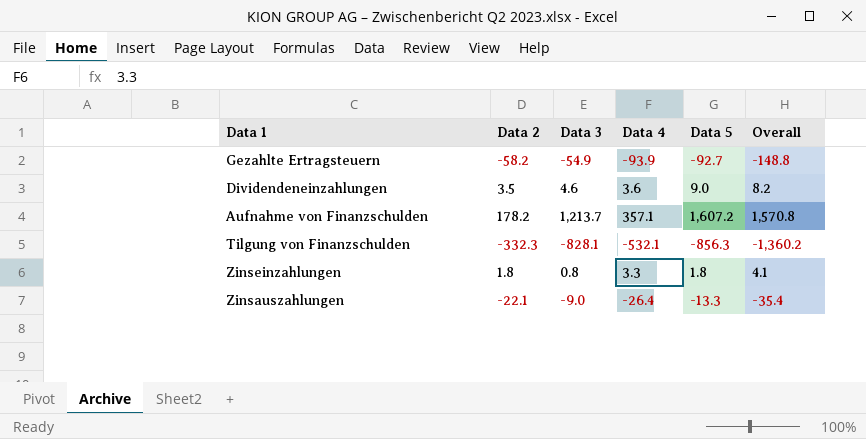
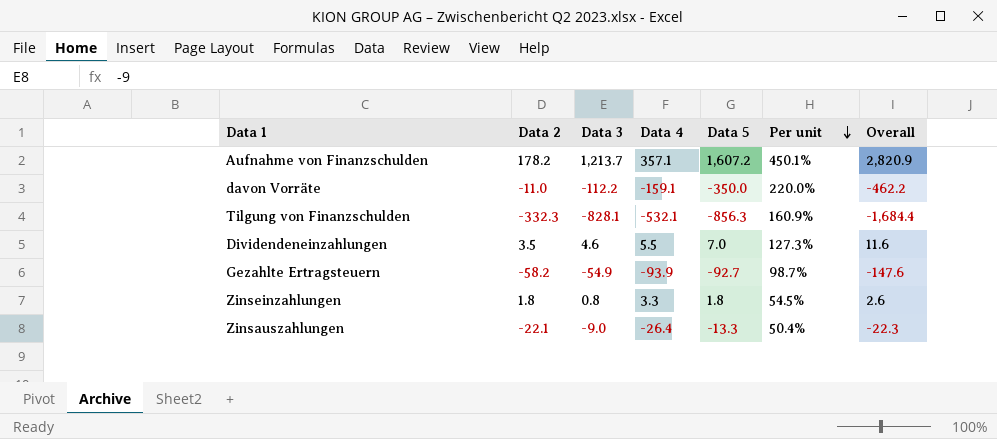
row order: none -> Per unit descending
column Per unit | formula: none -> [Data 5] / [Data 4]
column Overall | formula: [Data 3] + [Data 4] -> [Data 3] + [Data 5]
row davon Vorräte: none -> -11.0 | -112.2 | -159.1 | -350.0 | 220.0% | -462.2
Dividendeneinzahlungen | Data 4: 3.6 -> 5.5
Dividendeneinzahlungen | Data 5: 9.0 -> 7.0

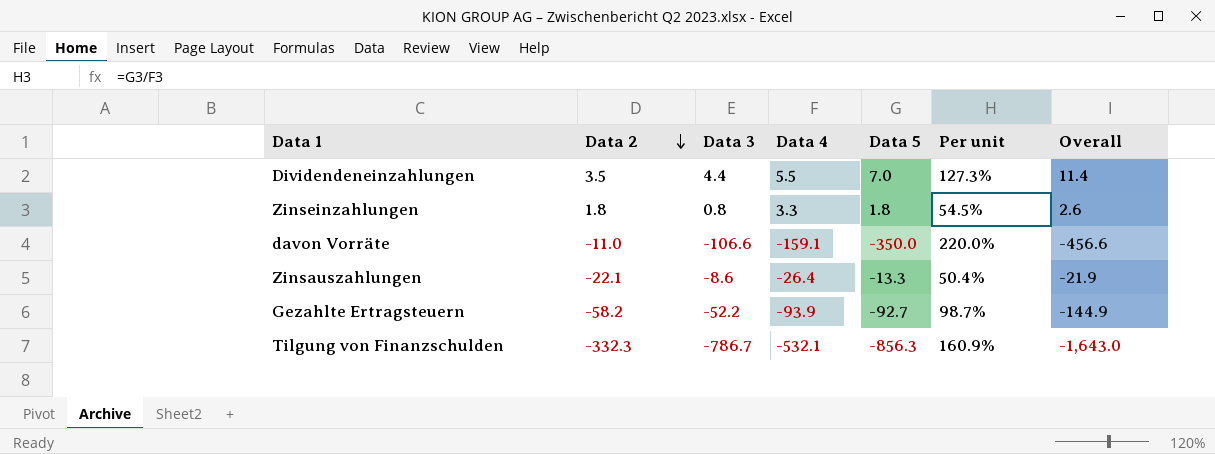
row order: Per unit descending -> Data 2 descending
row Aufnahme von Finanzschulden: 178.2 | 1,213.7 | 357.1 | 1,607.2 | 450.1% | 2,820.9 -> none
Dividendeneinzahlungen | Data 3: 4.6 -> 4.4
Dividendeneinzahlungen | Overall: 11.6 -> 11.4
davon Vorräte | Data 3: -112.2 -> -106.6
davon Vorräte | Overall: -462.2 -> -456.6
Zinsauszahlungen | Data 3: -9.0 -> -8.6
Zinsauszahlungen | Overall: -22.3 -> -21.9
Gezahlte Ertragsteuern | Data 3: -54.9 -> -52.2
Gezahlte Ertragsteuern | Overall: -147.6 -> -144.9
Tilgung von Finanzschulden | Data 3: -828.1 -> -786.7
Tilgung von Finanzschulden | Overall: -1,684.4 -> -1,643.0

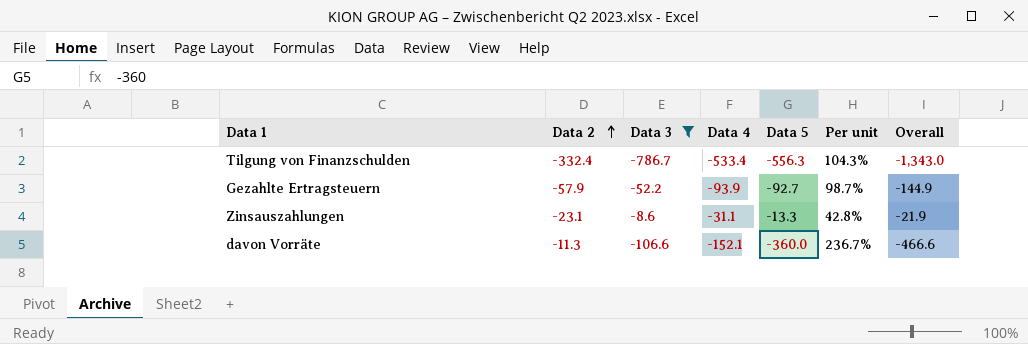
filter: none -> Data 3 <= -8.6
row order: Data 2 descending -> Data 2 ascending
Tilgung von Finanzschulden | Data 2: -332.3 -> -332.4
Tilgung von Finanzschulden | Data 4: -532.1 -> -533.4
Tilgung von Finanzschulden | Data 5: -856.3 -> -556.3
Tilgung von Finanzschulden | Per unit: 160.9% -> 104.3%
Tilgung von Finanzschulden | Overall: -1,643.0 -> -1,343.0
Gezahlte Ertragsteuern | Data 2: -58.2 -> -57.9
Zinsauszahlungen | Data 2: -22.1 -> -23.1
Zinsauszahlungen | Data 4: -26.4 -> -31.1
Zinsauszahlungen | Per unit: 50.4% -> 42.8%
davon Vorräte | Data 2: -11.0 -> -11.3
davon Vorräte | Data 4: -159.1 -> -152.1
davon Vorräte | Data 5: -350.0 -> -360.0
davon Vorräte | Per unit: 220.0% -> 236.7%
davon Vorräte | Overall: -456.6 -> -466.6

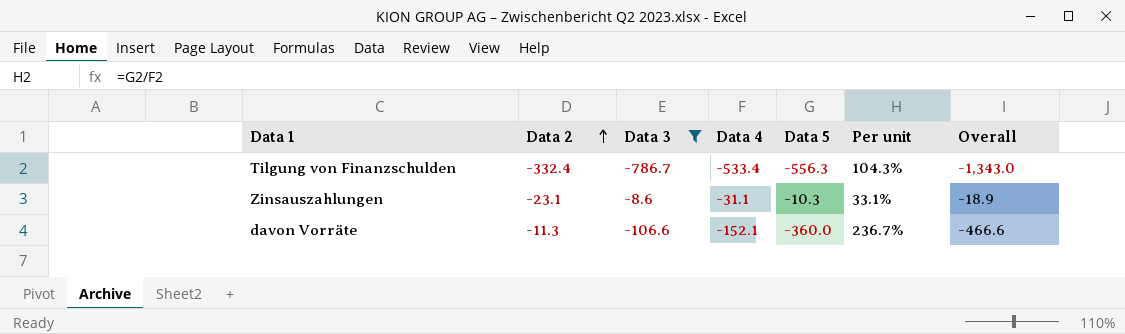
row Gezahlte Ertragsteuern: -57.9 | -52.2 | -93.9 | -92.7 | 98.7% | -144.9 -> none
Zinsauszahlungen | Data 5: -13.3 -> -10.3
Zinsauszahlungen | Per unit: 42.8% -> 33.1%
Zinsauszahlungen | Overall: -21.9 -> -18.9

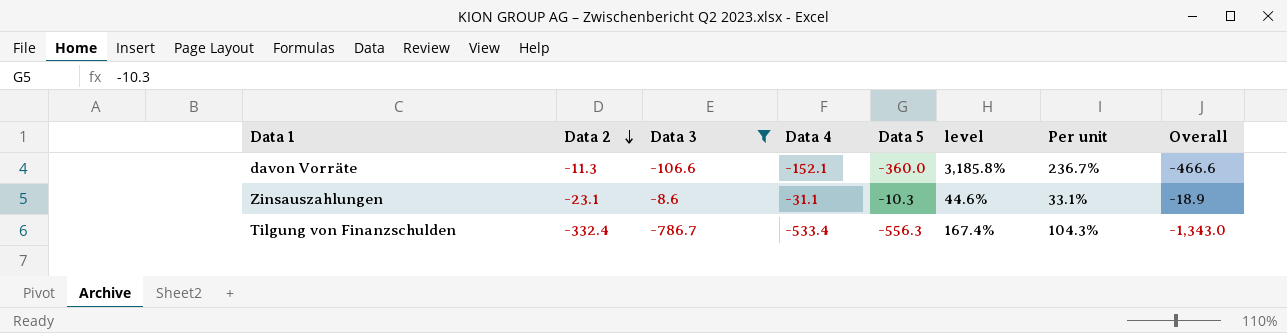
row order: Data 2 ascending -> Data 2 descending
column level | formula: none -> [Data 5] / [Data 2]

